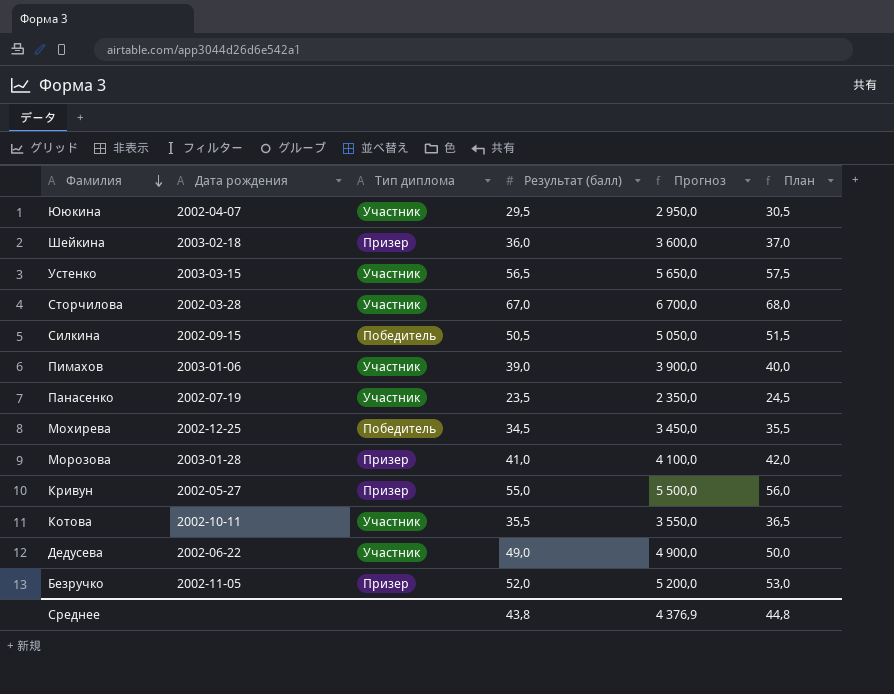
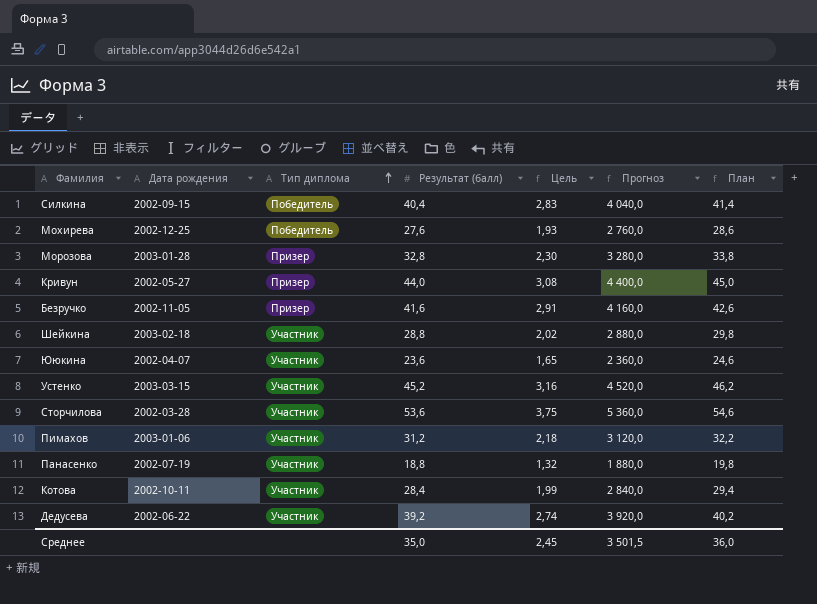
row order: Фамилия descending -> Тип диплома ascending
column Цель | formula: none -> [Результат (балл)] * 0,07
Силкина | Результат (балл): 50,5 -> 40,4
Силкина | Прогноз: 5 050,0 -> 4 040,0
Силкина | План: 51,5 -> 41,4
Мохирева | Результат (балл): 34,5 -> 27,6
Мохирева | Прогноз: 3 450,0 -> 2 760,0
Мохирева | План: 35,5 -> 28,6
Морозова | Результат (балл): 41,0 -> 32,8
Морозова | Прогноз: 4 100,0 -> 3 280,0
Морозова | План: 42,0 -> 33,8
Кривун | Результат (балл): 55,0 -> 44,0
Кривун | Прогноз: 5 500,0 -> 4 400,0
Кривун | План: 56,0 -> 45,0
Безручко | Результат (балл): 52,0 -> 41,6
Безручко | Прогноз: 5 200,0 -> 4 160,0
Безручко | План: 53,0 -> 42,6
Шейкина | Тип диплома: Призер -> Участник
Шейкина | Результат (балл): 36,0 -> 28,8
Шейкина | Прогноз: 3 600,0 -> 2 880,0
Шейкина | План: 37,0 -> 29,8
Ююкина | Результат (балл): 29,5 -> 23,6
Ююкина | Прогноз: 2 950,0 -> 2 360,0
Ююкина | План: 30,5 -> 24,6
Устенко | Результат (балл): 56,5 -> 45,2
Устенко | Прогноз: 5 650,0 -> 4 520,0
Устенко | План: 57,5 -> 46,2
Сторчилова | Результат (балл): 67,0 -> 53,6
Сторчилова | Прогноз: 6 700,0 -> 5 360,0
Сторчилова | План: 68,0 -> 54,6
Пимахов | Результат (балл): 39,0 -> 31,2
Пимахов | Прогноз: 3 900,0 -> 3 120,0
Пимахов | План: 40,0 -> 32,2
Панасенко | Результат (балл): 23,5 -> 18,8
Панасенко | Прогноз: 2 350,0 -> 1 880,0
Панасенко | План: 24,5 -> 19,8
Котова | Результат (балл): 35,5 -> 28,4
Котова | Прогноз: 3 550,0 -> 2 840,0
Котова | План: 36,5 -> 29,4
Дедусева | Результат (балл): 49,0 -> 39,2
Дедусева | Прогноз: 4 900,0 -> 3 920,0
Дедусева | План: 50,0 -> 40,2
Среднее | Результат (балл): 43,8 -> 35,0
Среднее | Прогноз: 4 376,9 -> 3 501,5
Среднее | План: 44,8 -> 36,0

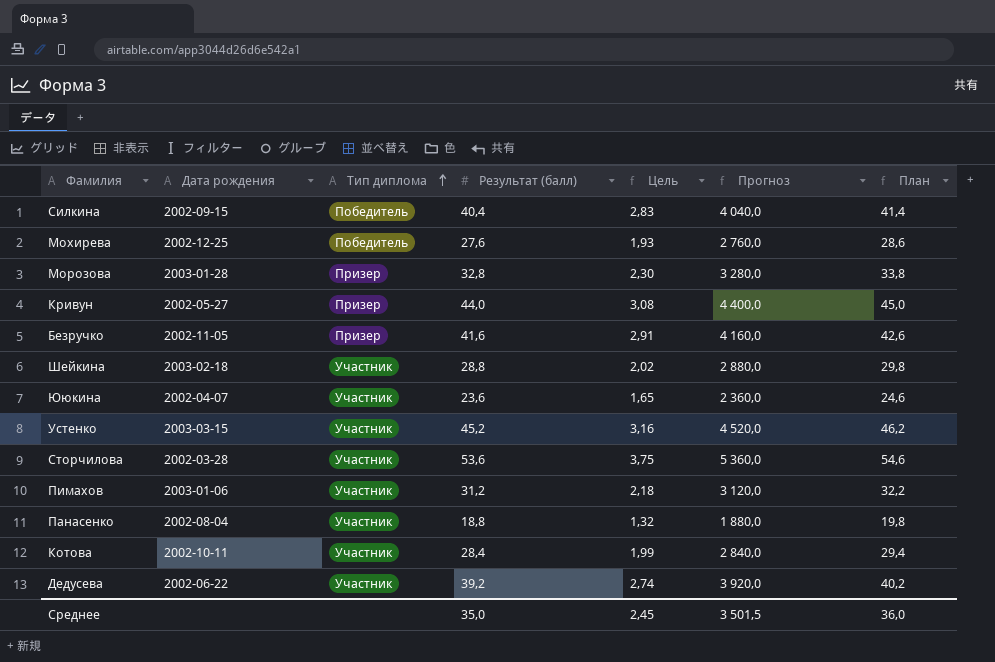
Панасенко | Дата рождения: 2002-07-19 -> 2002-08-04

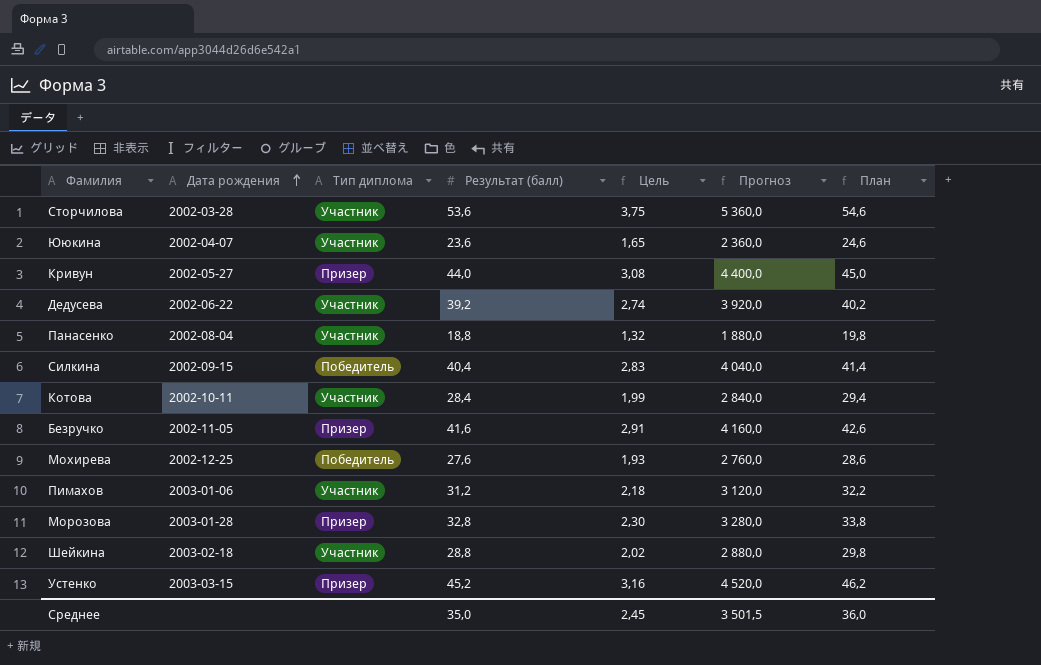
row order: Тип диплома ascending -> Дата рождения ascending
Устенко | Тип диплома: Участник -> Призер

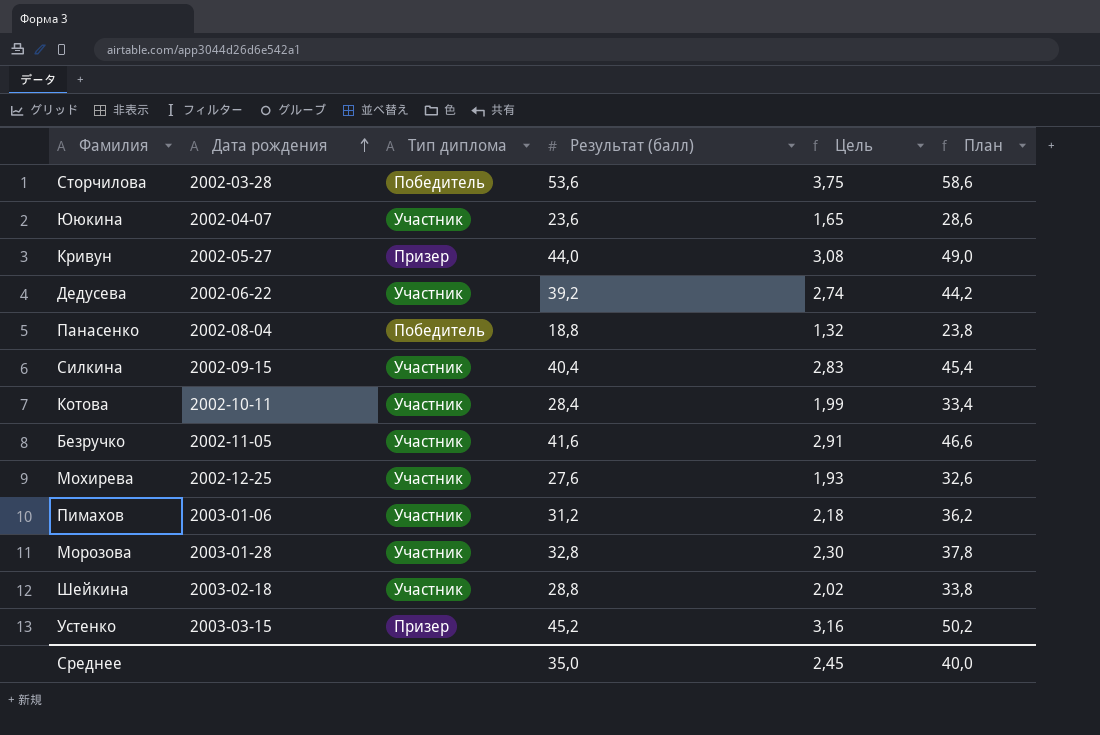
column Прогноз | formula: [Результат (балл)] * 100 -> none
column План | formula: [Результат (балл)] + 1 -> [Результат (балл)] + 5
Сторчилова | Тип диплома: Участник -> Победитель
Панасенко | Тип диплома: Участник -> Победитель
Силкина | Тип диплома: Победитель -> Участник
Безручко | Тип диплома: Призер -> Участник
Мохирева | Тип диплома: Победитель -> Участник
Морозова | Тип диплома: Призер -> Участник
Среднее | План: 36,0 -> 40,0

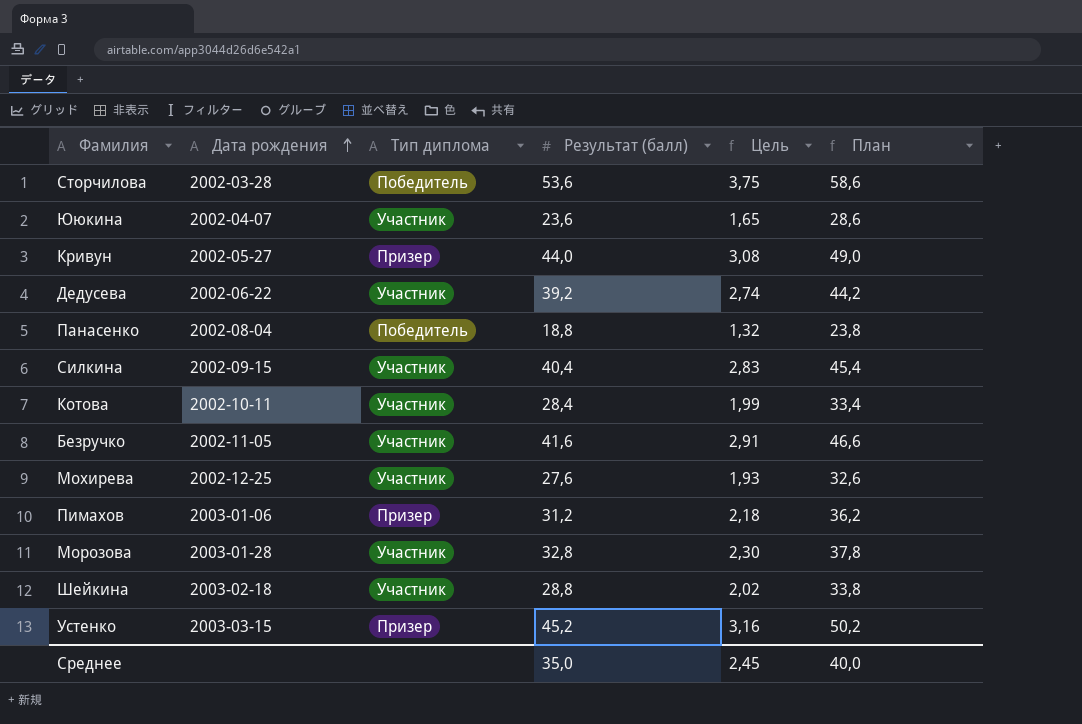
Пимахов | Тип диплома: Участник -> Призер

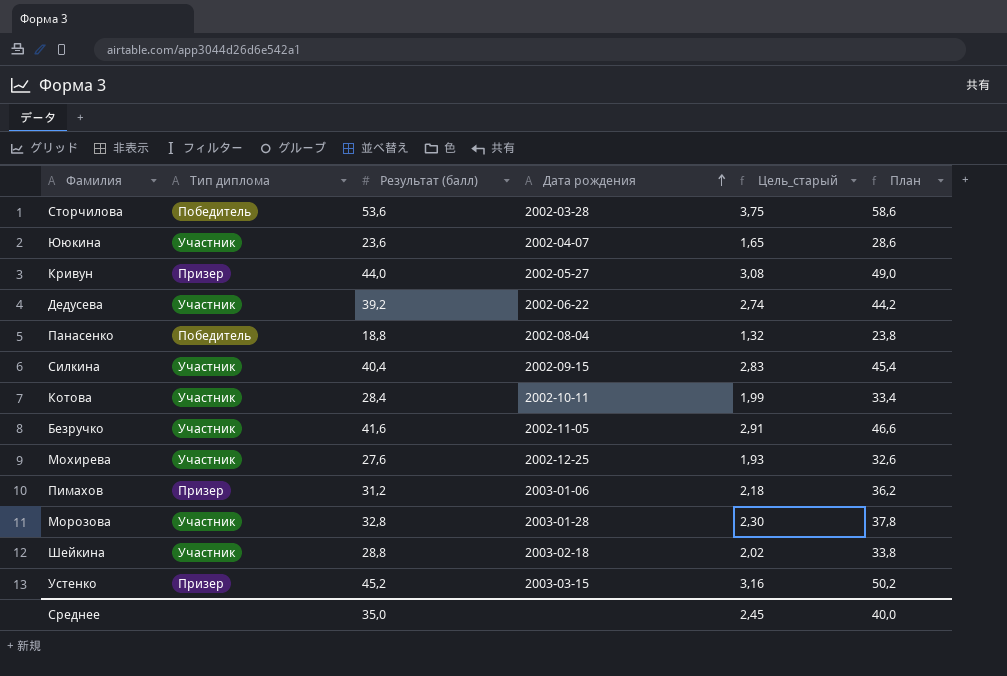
column Дата рождения | position: 2 -> 4
column name: Цель -> Цель_старый

